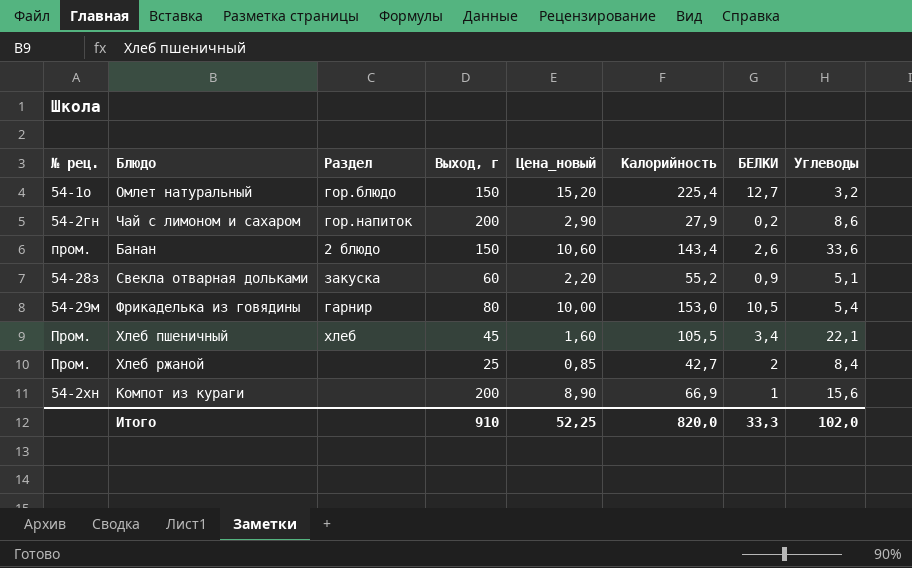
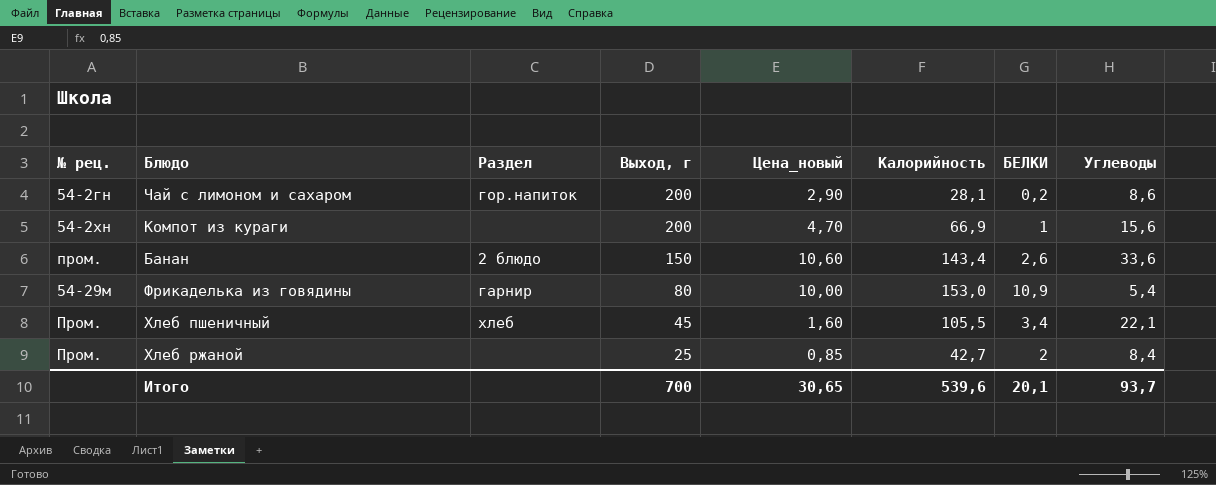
row order: none -> Выход, г descending
row Омлет натуральный: 54-1о | гор.блюдо | 150 | 15,20 | 225,4 | 12,7 | 3,2 -> none
row Свекла отварная дольками: 54-28з | закуска | 60 | 2,20 | 55,2 | 0,9 | 5,1 -> none
Чай с лимоном и сахаром | Калорийность: 27,9 -> 28,1
Компот из кураги | Цена_новый: 8,90 -> 4,70
Фрикаделька из говядины | БЕЛКИ: 10,5 -> 10,9
Итого | Выход, г: 910 -> 700
Итого | Цена_новый: 52,25 -> 30,65
Итого | Калорийность: 820,0 -> 539,6
Итого | БЕЛКИ: 33,3 -> 20,1
Итого | Углеводы: 102,0 -> 93,7

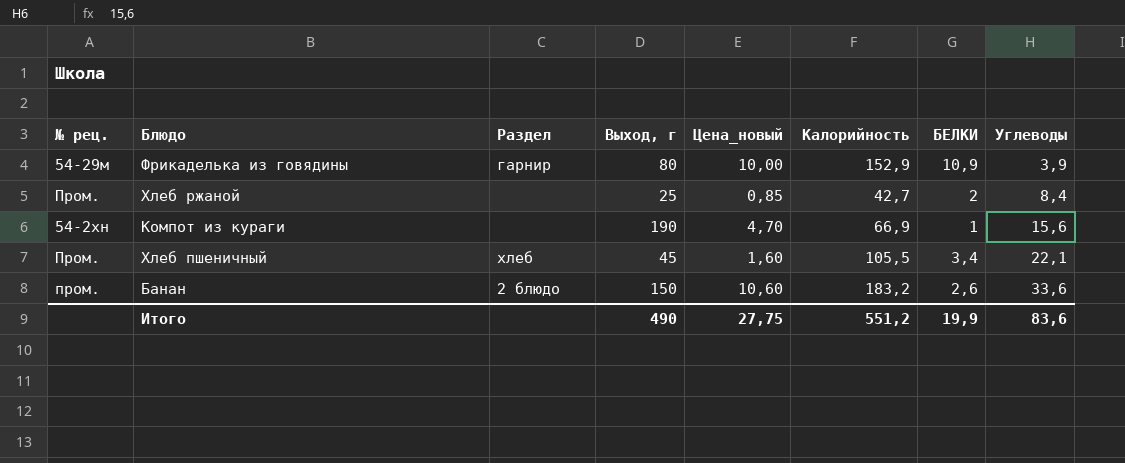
row order: Выход, г descending -> Углеводы ascending
row Чай с лимоном и сахаром: 54-2гн | гор.напиток | 200 | 2,90 | 28,1 | 0,2 | 8,6 -> none
Фрикаделька из говядины | Калорийность: 153,0 -> 152,9
Фрикаделька из говядины | Углеводы: 5,4 -> 3,9
Компот из кураги | Выход, г: 200 -> 190
Банан | Калорийность: 143,4 -> 183,2
Итого | Выход, г: 700 -> 490
Итого | Цена_новый: 30,65 -> 27,75
Итого | Калорийность: 539,6 -> 551,2
Итого | БЕЛКИ: 20,1 -> 19,9
Итого | Углеводы: 93,7 -> 83,6

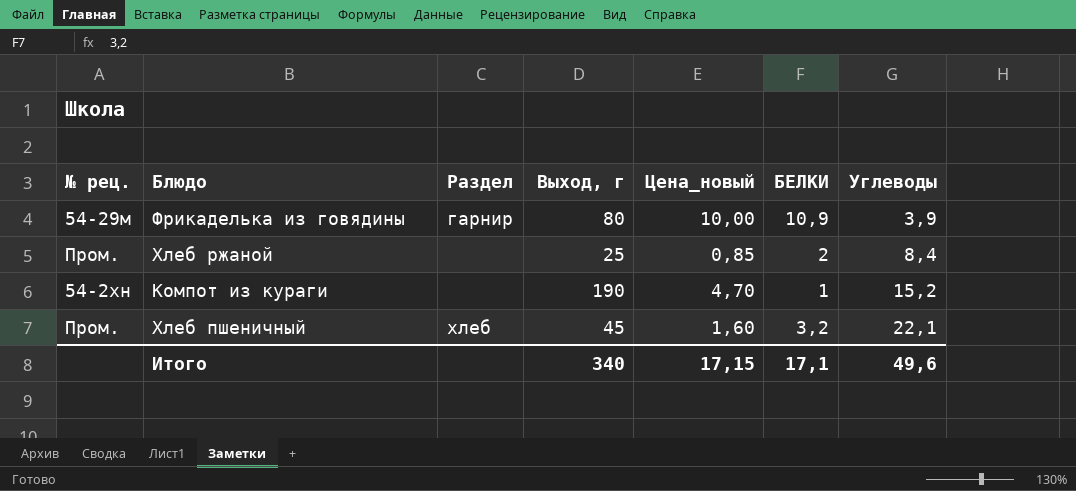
column Калорийность | position: 6 -> none
row Банан: пром. | 2 блюдо | 150 | 10,60 | 183,2 | 2,6 | 33,6 -> none
Компот из кураги | Углеводы: 15,6 -> 15,2
Хлеб пшеничный | БЕЛКИ: 3,4 -> 3,2
Итого | Выход, г: 490 -> 340
Итого | Цена_новый: 27,75 -> 17,15
Итого | БЕЛКИ: 19,9 -> 17,1
Итого | Углеводы: 83,6 -> 49,6

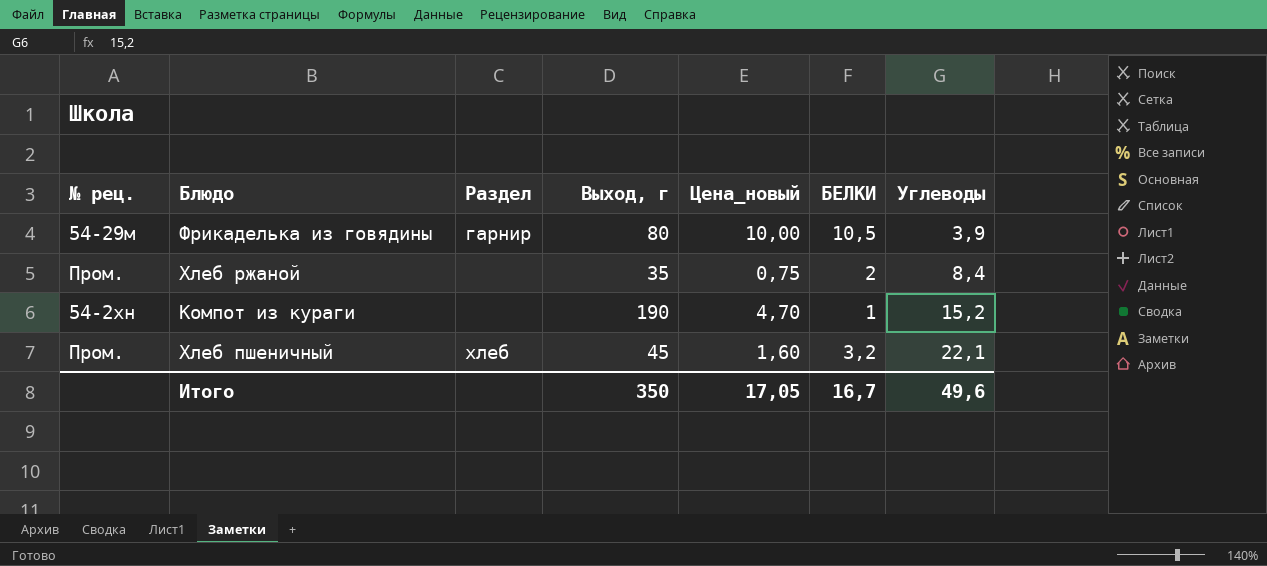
Фрикаделька из говядины | БЕЛКИ: 10,9 -> 10,5
Хлеб ржаной | Выход, г: 25 -> 35
Хлеб ржаной | Цена_новый: 0,85 -> 0,75
Итого | Выход, г: 340 -> 350
Итого | Цена_новый: 17,15 -> 17,05
Итого | БЕЛКИ: 17,1 -> 16,7

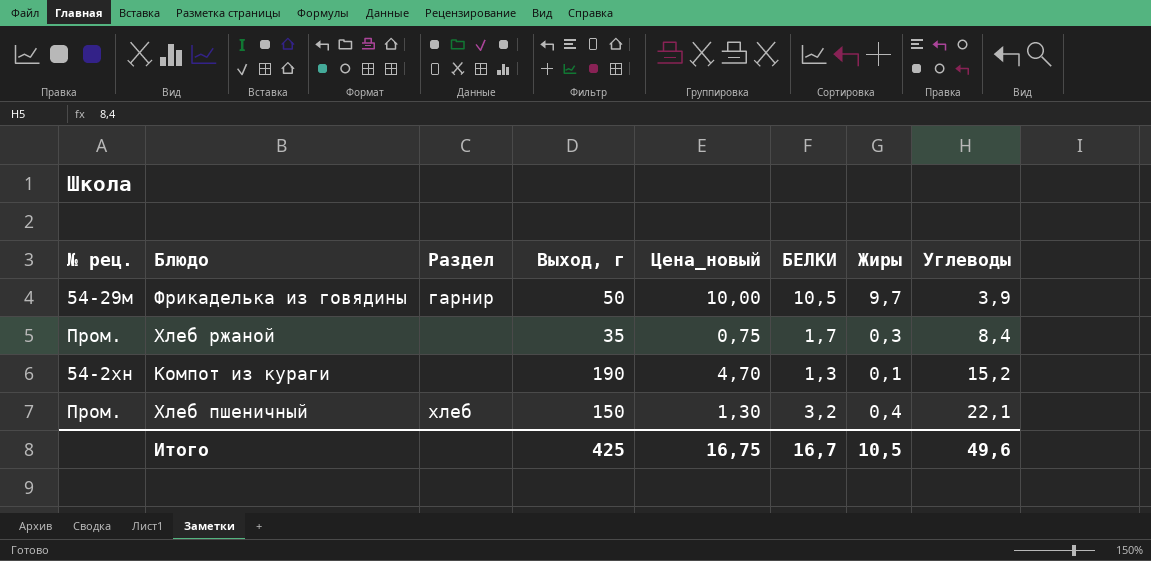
column Жиры | position: none -> 7
Фрикаделька из говядины | Выход, г: 80 -> 50
Хлеб ржаной | БЕЛКИ: 2 -> 1,7
Компот из кураги | БЕЛКИ: 1 -> 1,3
Хлеб пшеничный | Выход, г: 45 -> 150
Хлеб пшеничный | Цена_новый: 1,60 -> 1,30
Итого | Выход, г: 350 -> 425
Итого | Цена_новый: 17,05 -> 16,75

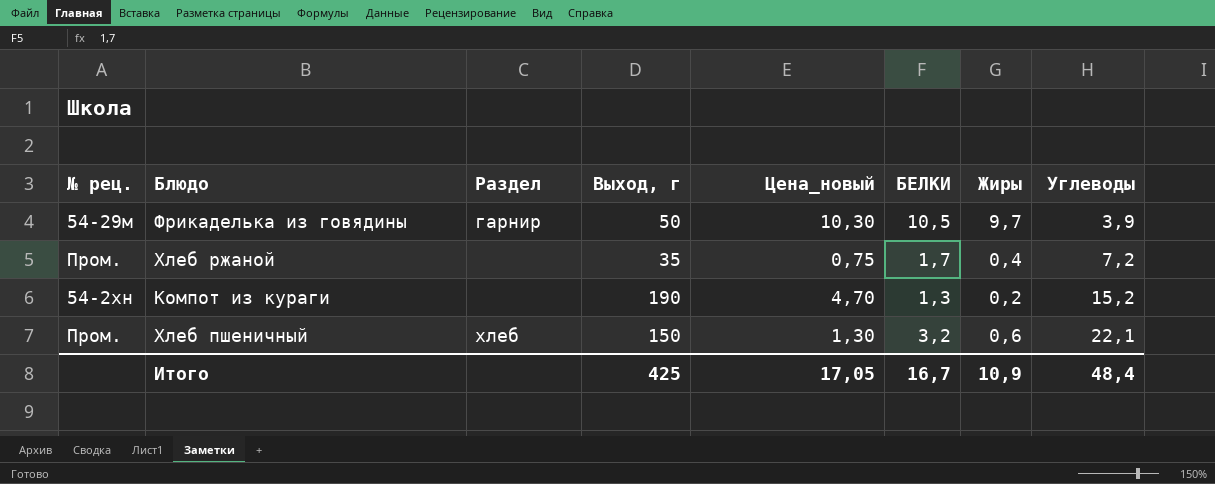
Фрикаделька из говядины | Цена_новый: 10,00 -> 10,30
Хлеб ржаной | Жиры: 0,3 -> 0,4
Хлеб ржаной | Углеводы: 8,4 -> 7,2
Компот из кураги | Жиры: 0,1 -> 0,2
Хлеб пшеничный | Жиры: 0,4 -> 0,6
Итого | Цена_новый: 16,75 -> 17,05
Итого | Жиры: 10,5 -> 10,9
Итого | Углеводы: 49,6 -> 48,4

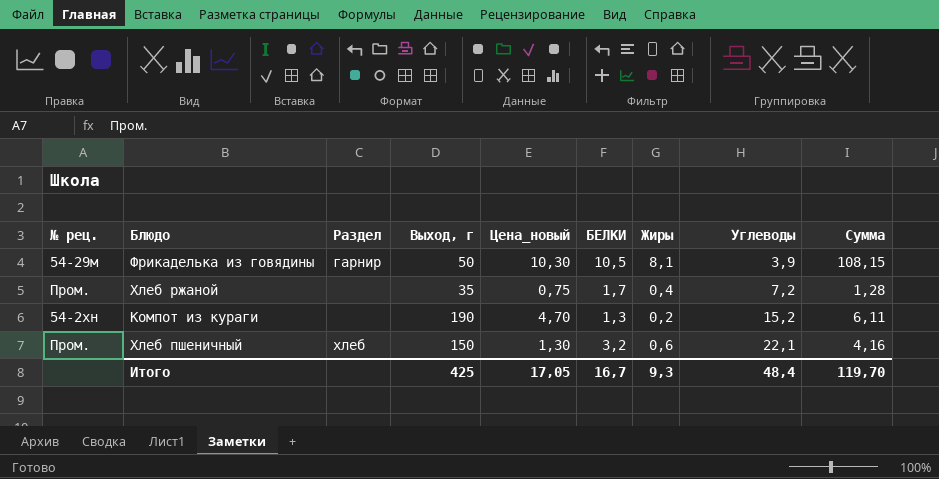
column Сумма | formula: none -> [Цена_новый] * [БЕЛКИ]
Фрикаделька из говядины | Жиры: 9,7 -> 8,1
Итого | Жиры: 10,9 -> 9,3

